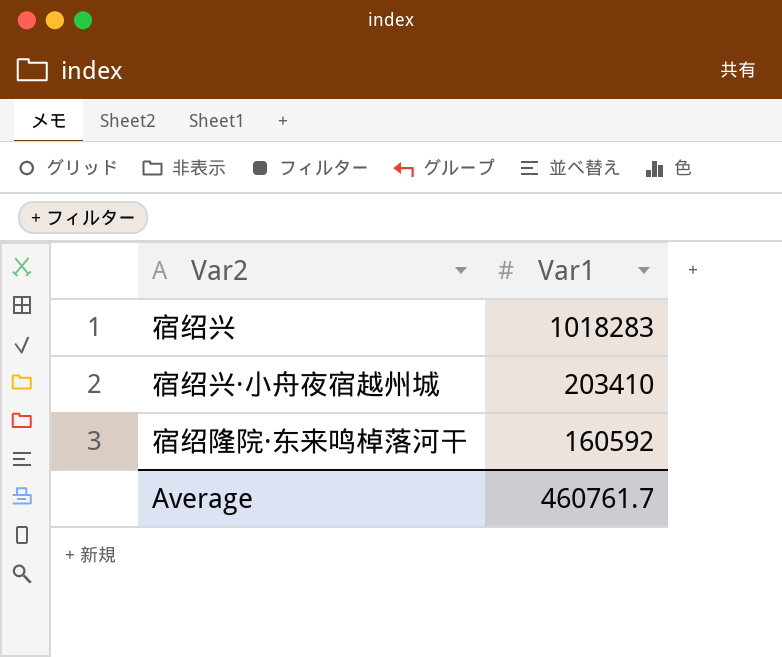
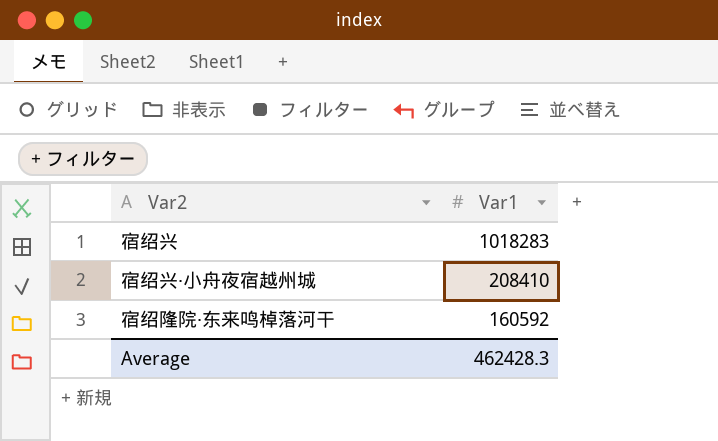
宿绍兴·小舟夜宿越州城 | Var1: 203410 -> 208410
Average | Var1: 460761.7 -> 462428.3

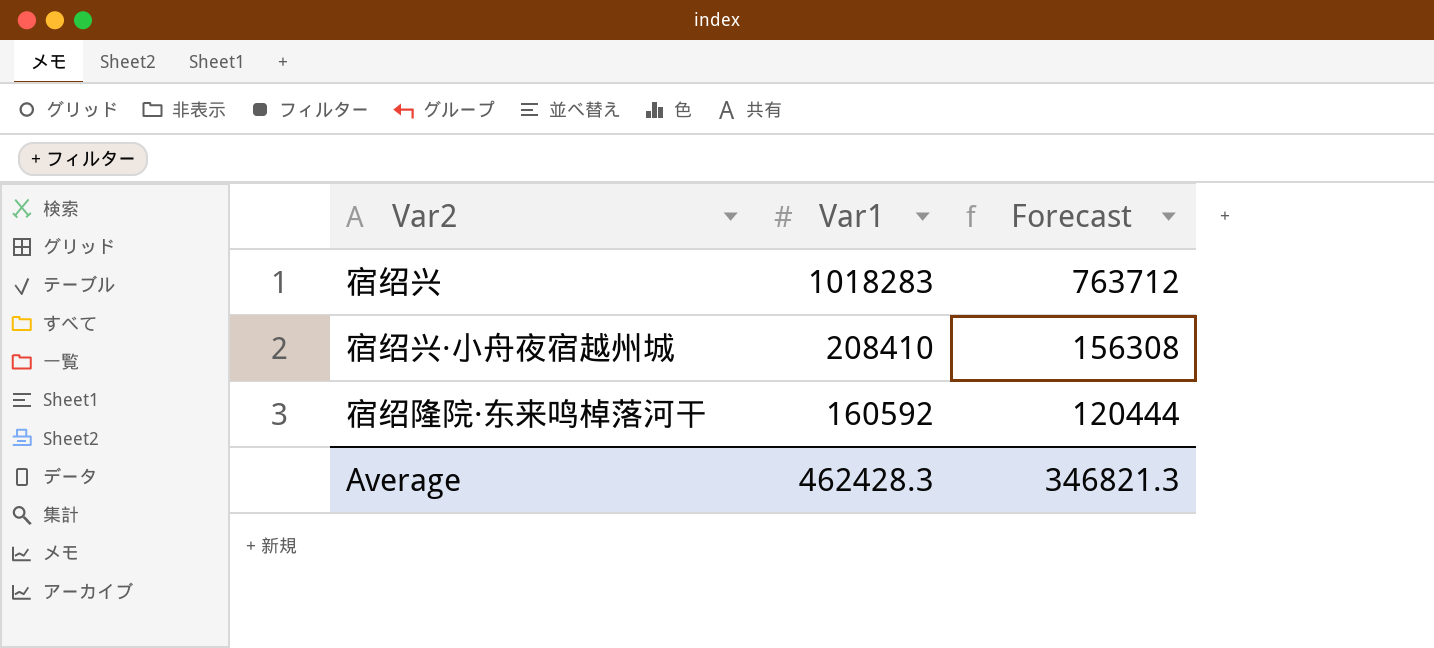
column Forecast | formula: none -> [Var1] * 0.75

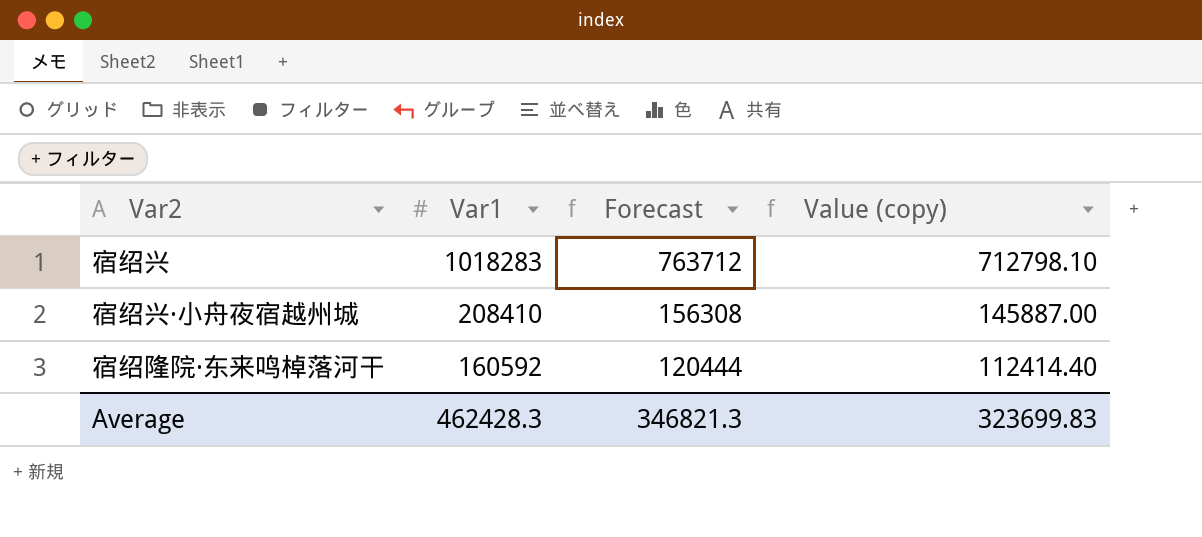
column Value (copy) | formula: none -> [Var1] * 0.7

